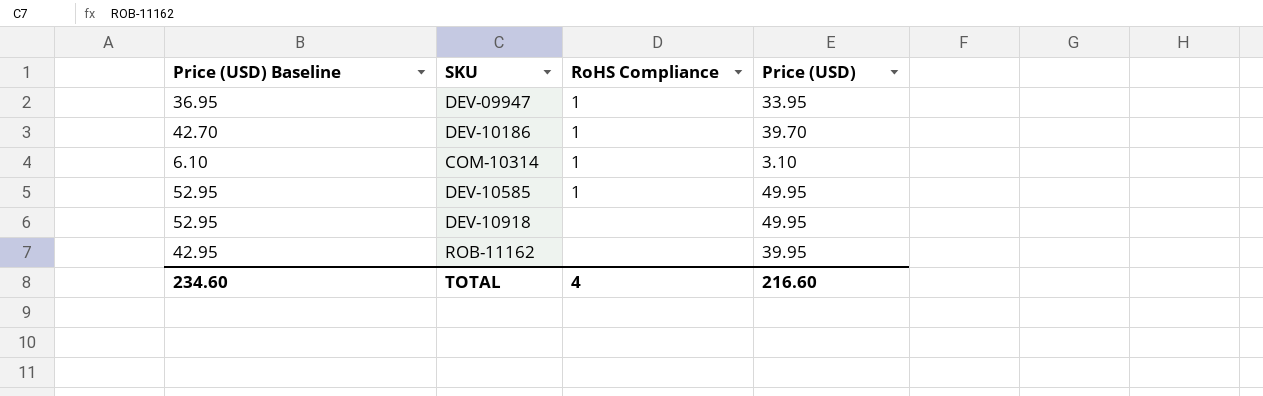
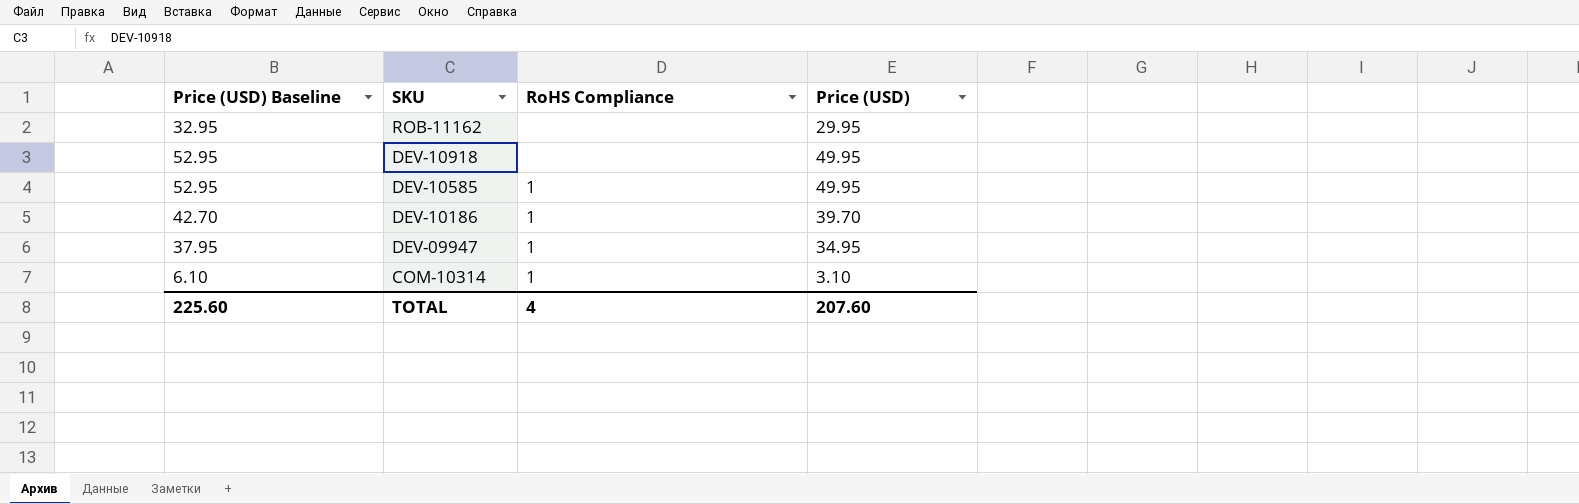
row order: none -> SKU descending
ROB-11162 | Price (USD) Baseline: 42.95 -> 32.95
ROB-11162 | Price (USD): 39.95 -> 29.95
DEV-09947 | Price (USD) Baseline: 36.95 -> 37.95
DEV-09947 | Price (USD): 33.95 -> 34.95
TOTAL | Price (USD) Baseline: 234.60 -> 225.60
TOTAL | Price (USD): 216.60 -> 207.60

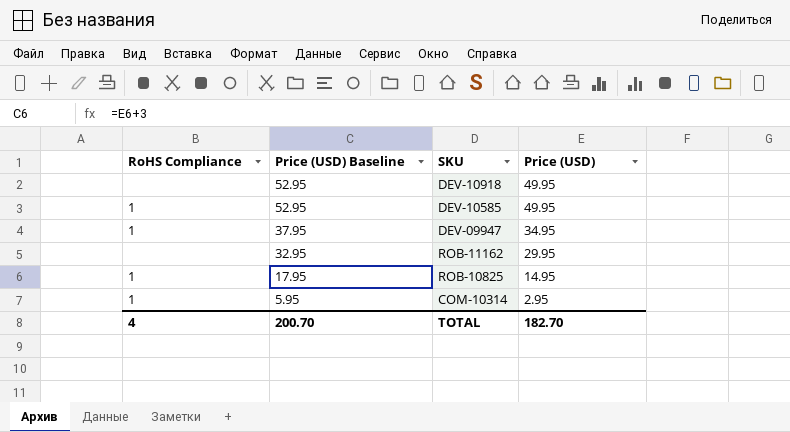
row order: SKU descending -> Price (USD) Baseline descending
column RoHS Compliance | position: 3 -> 1
row DEV-10186: 42.70 | 1 | 39.70 -> none
row ROB-10825: none -> 1 | 17.95 | 14.95
COM-10314 | Price (USD) Baseline: 6.10 -> 5.95
COM-10314 | Price (USD): 3.10 -> 2.95
TOTAL | Price (USD) Baseline: 225.60 -> 200.70
TOTAL | Price (USD): 207.60 -> 182.70

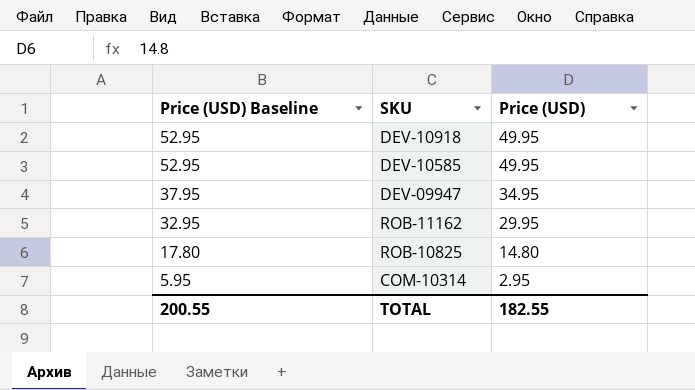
column RoHS Compliance | position: 1 -> none
ROB-10825 | Price (USD) Baseline: 17.95 -> 17.80
ROB-10825 | Price (USD): 14.95 -> 14.80
TOTAL | Price (USD) Baseline: 200.70 -> 200.55
TOTAL | Price (USD): 182.70 -> 182.55

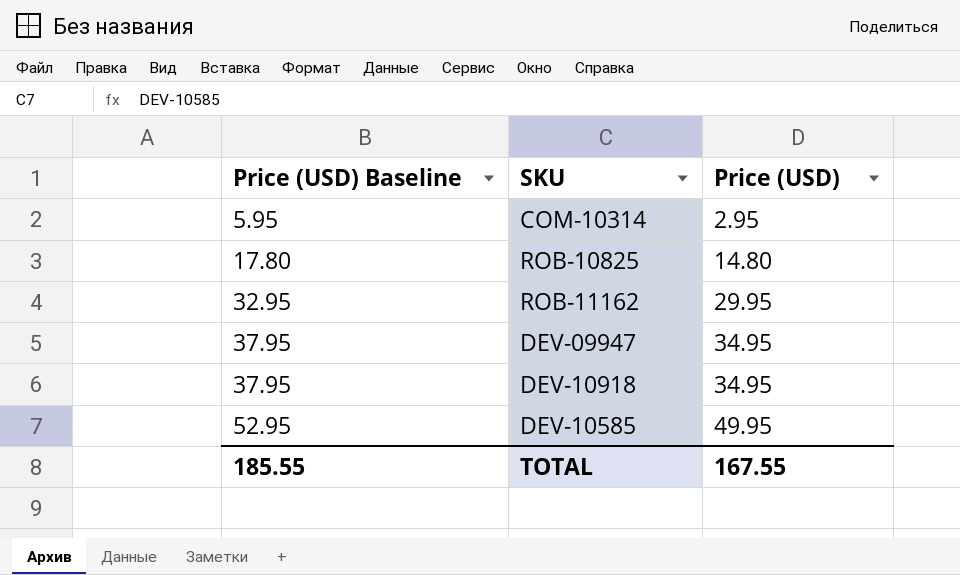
row order: Price (USD) Baseline descending -> Price (USD) Baseline ascending
DEV-10918 | Price (USD) Baseline: 52.95 -> 37.95
DEV-10918 | Price (USD): 49.95 -> 34.95
TOTAL | Price (USD) Baseline: 200.55 -> 185.55
TOTAL | Price (USD): 182.55 -> 167.55

